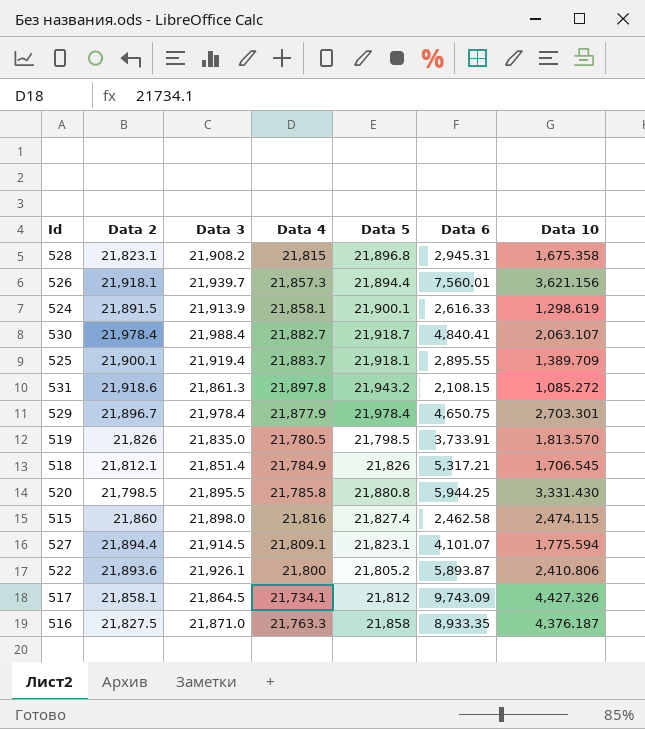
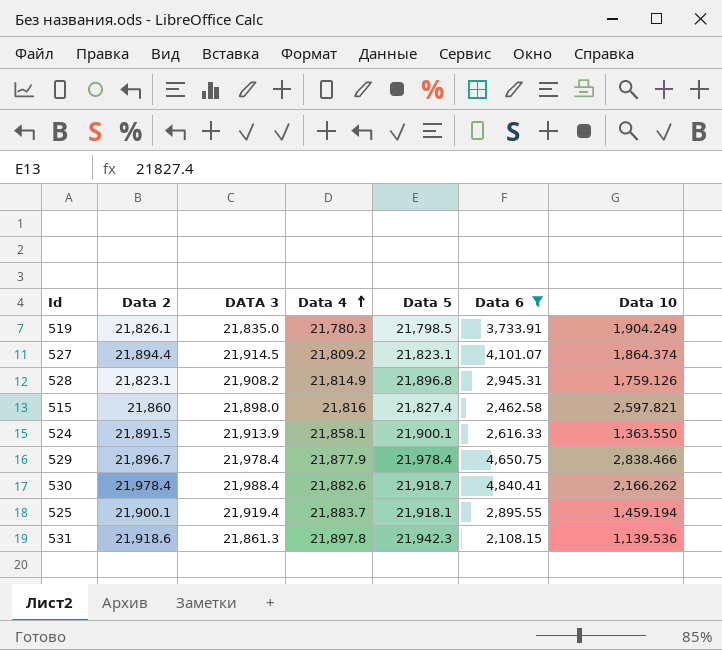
filter: none -> Data 6 <= 4,840.41
row order: none -> Data 4 ascending
column name: Data 3 -> DATA 3
519 | Data 2: 21,826 -> 21,826.1
519 | Data 4: 21,780.5 -> 21,780.3
519 | Data 10: 1,813.570 -> 1,904.249
527 | Data 4: 21,809.1 -> 21,809.2
527 | Data 10: 1,775.594 -> 1,864.374
528 | Data 4: 21,815 -> 21,814.9
528 | Data 10: 1,675.358 -> 1,759.126
515 | Data 10: 2,474.115 -> 2,597.821
524 | Data 10: 1,298.619 -> 1,363.550
529 | Data 10: 2,703.301 -> 2,838.466
530 | Data 4: 21,882.7 -> 21,882.6
530 | Data 10: 2,063.107 -> 2,166.262
525 | Data 10: 1,389.709 -> 1,459.194
531 | Data 5: 21,943.2 -> 21,942.3
531 | Data 10: 1,085.272 -> 1,139.536

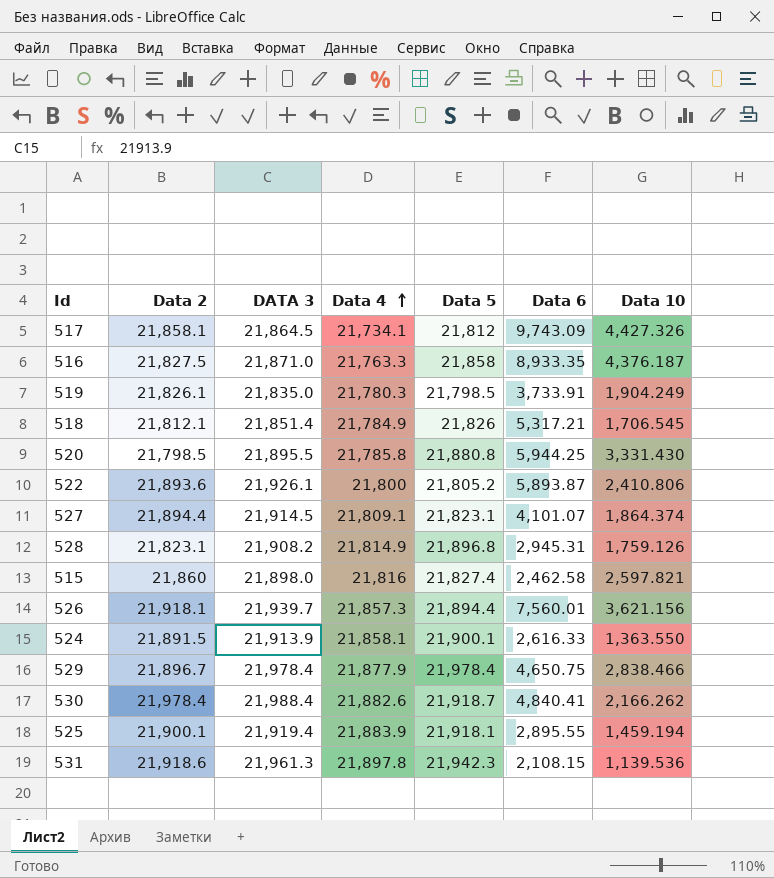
filter: Data 6 <= 4,840.41 -> none
527 | Data 4: 21,809.2 -> 21,809.1
525 | Data 4: 21,883.7 -> 21,883.9
531 | DATA 3: 21,861.3 -> 21,961.3

